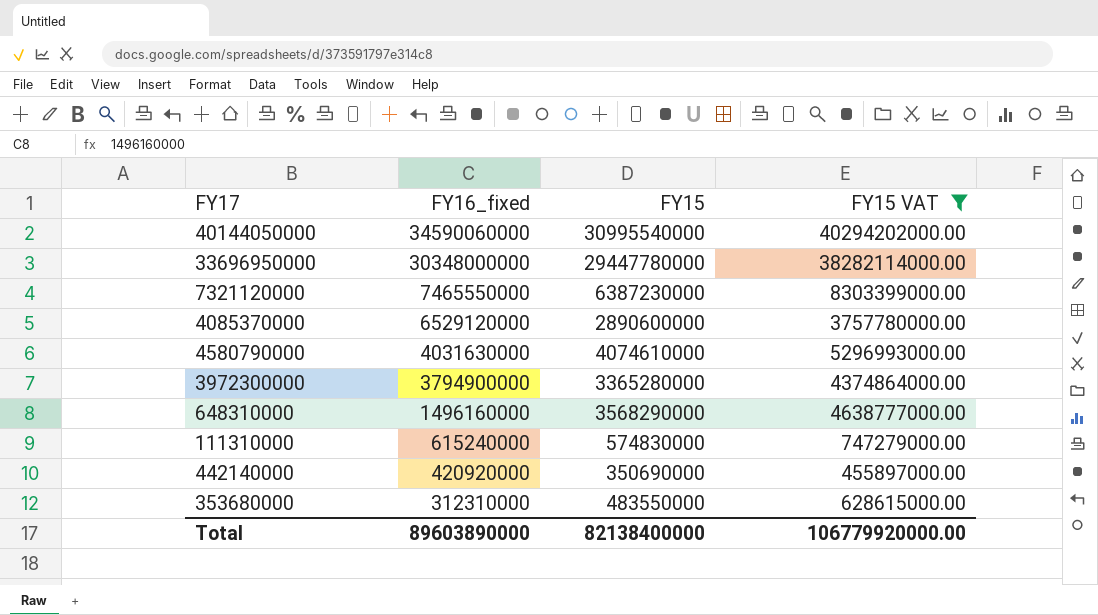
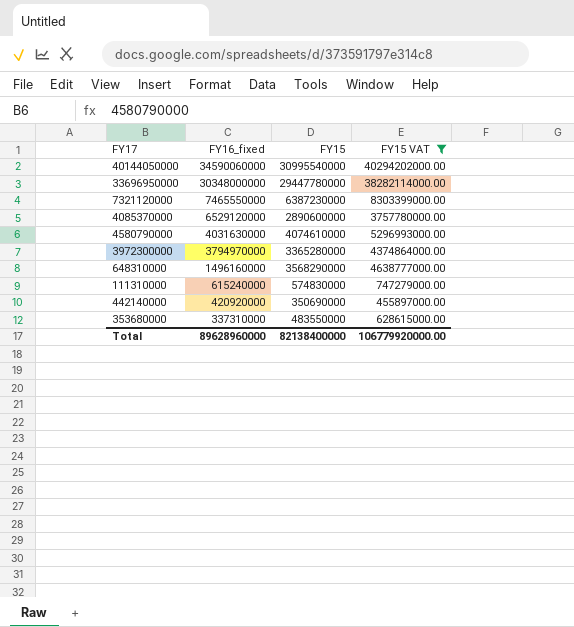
3972300000 | FY16_fixed: 3794900000 -> 3794970000
353680000 | FY16_fixed: 312310000 -> 337310000
Total | FY16_fixed: 89603890000 -> 89628960000

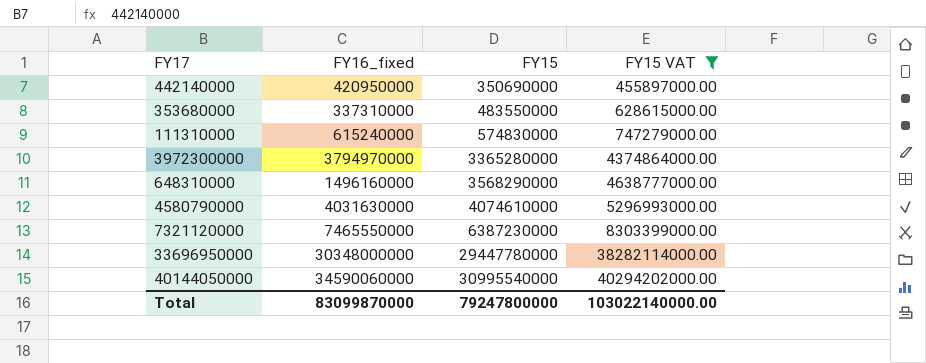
row order: FY16_fixed descending -> FY15 ascending
row 4085370000: 6529120000 | 2890600000 | 3757780000.00 -> none
442140000 | FY16_fixed: 420920000 -> 420950000
Total | FY16_fixed: 89628960000 -> 83099870000
Total | FY15: 82138400000 -> 79247800000
Total | FY15 VAT: 106779920000.00 -> 103022140000.00

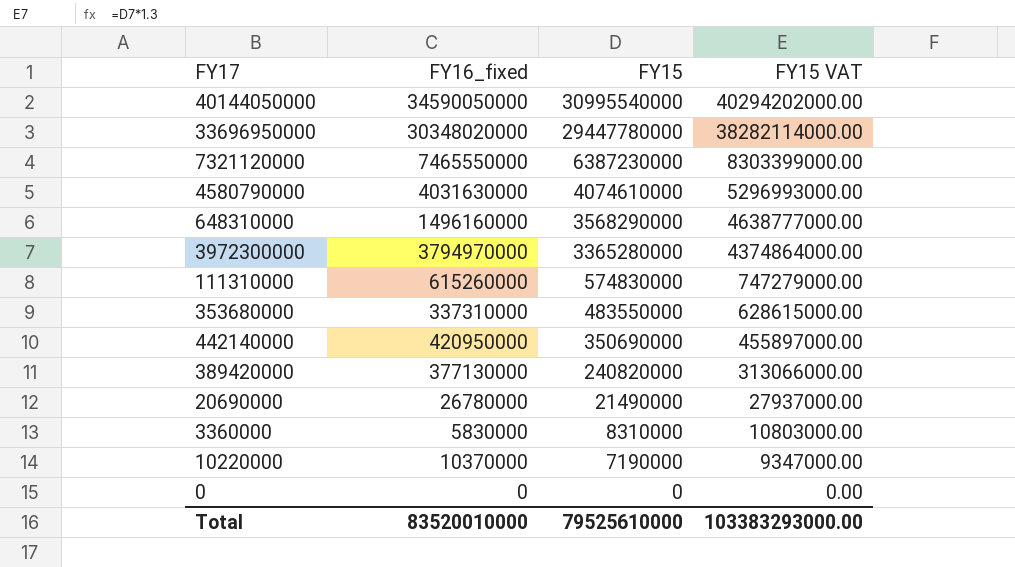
filter: FY15 VAT >= 455897000.00 -> none
row order: FY15 ascending -> FY15 descending
40144050000 | FY16_fixed: 34590060000 -> 34590050000
33696950000 | FY16_fixed: 30348000000 -> 30348020000
111310000 | FY16_fixed: 615240000 -> 615260000
Total | FY16_fixed: 83099870000 -> 83520010000
Total | FY15: 79247800000 -> 79525610000
Total | FY15 VAT: 103022140000.00 -> 103383293000.00

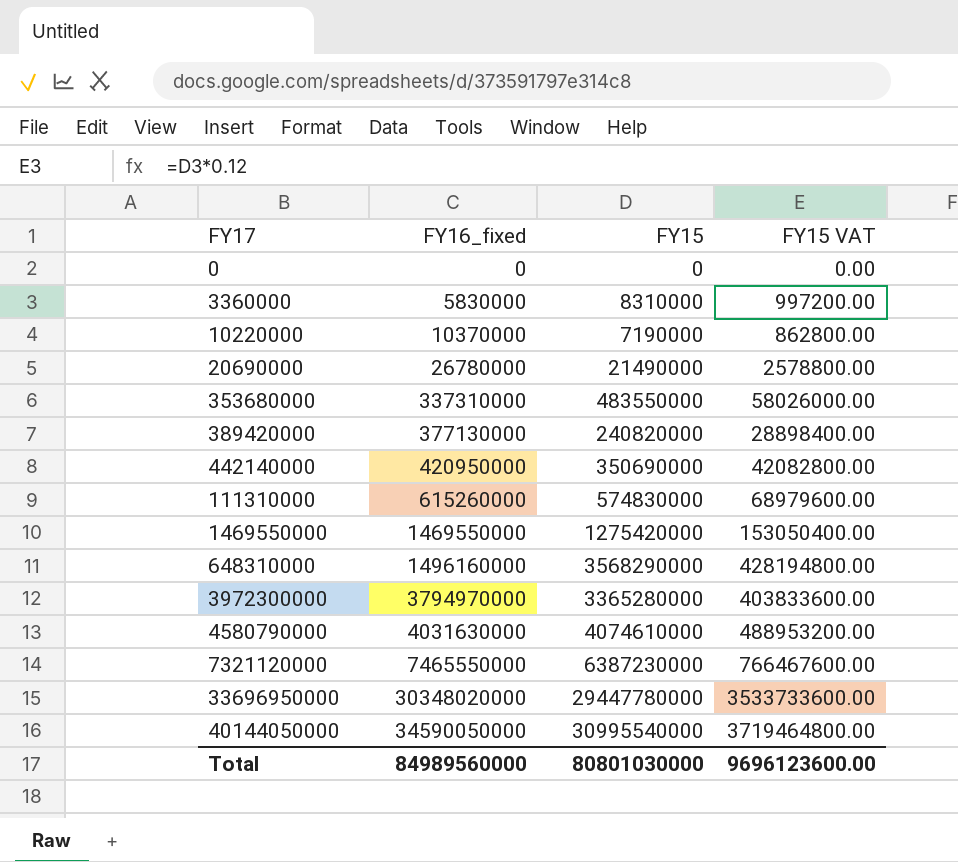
row order: FY15 descending -> FY16_fixed ascending
column FY15 VAT | formula: [FY15] * 1.3 -> [FY15] * 0.12
row 1469550000: none -> 1469550000 | 1275420000 | 153050400.00
Total | FY16_fixed: 83520010000 -> 84989560000
Total | FY15: 79525610000 -> 80801030000
Total | FY15 VAT: 103383293000.00 -> 9696123600.00

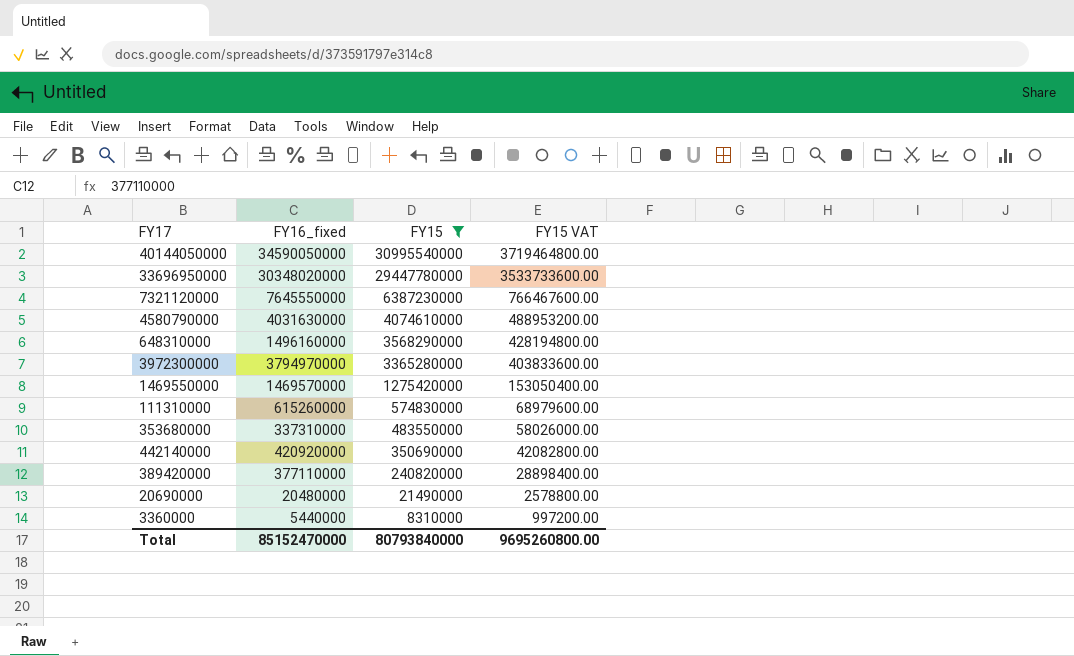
filter: none -> FY15 >= 8310000
row order: FY16_fixed ascending -> FY15 descending
7321120000 | FY16_fixed: 7465550000 -> 7645550000
1469550000 | FY16_fixed: 1469550000 -> 1469570000
442140000 | FY16_fixed: 420950000 -> 420920000
389420000 | FY16_fixed: 377130000 -> 377110000
20690000 | FY16_fixed: 26780000 -> 20480000
3360000 | FY16_fixed: 5830000 -> 5440000
Total | FY16_fixed: 84989560000 -> 85152470000
Total | FY15: 80801030000 -> 80793840000
Total | FY15 VAT: 9696123600.00 -> 9695260800.00

